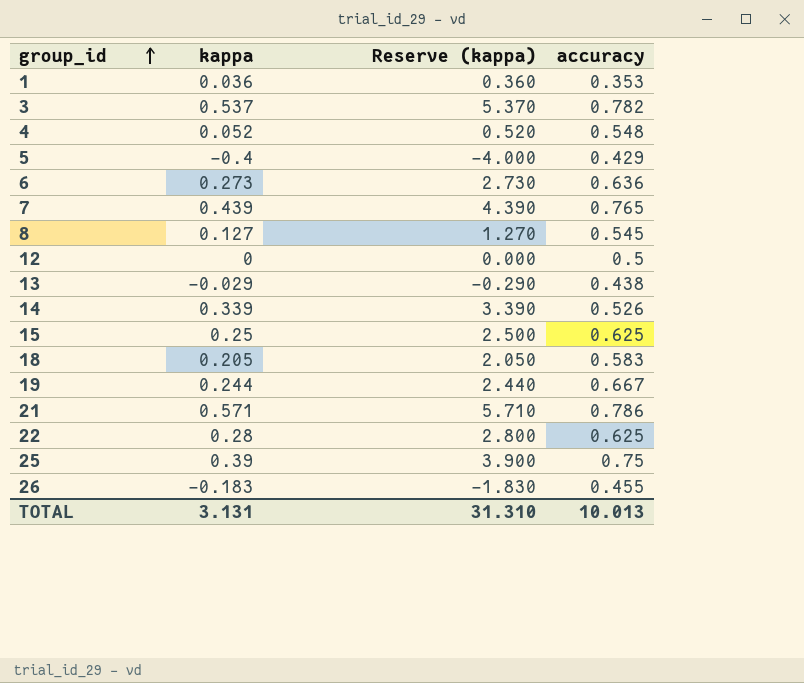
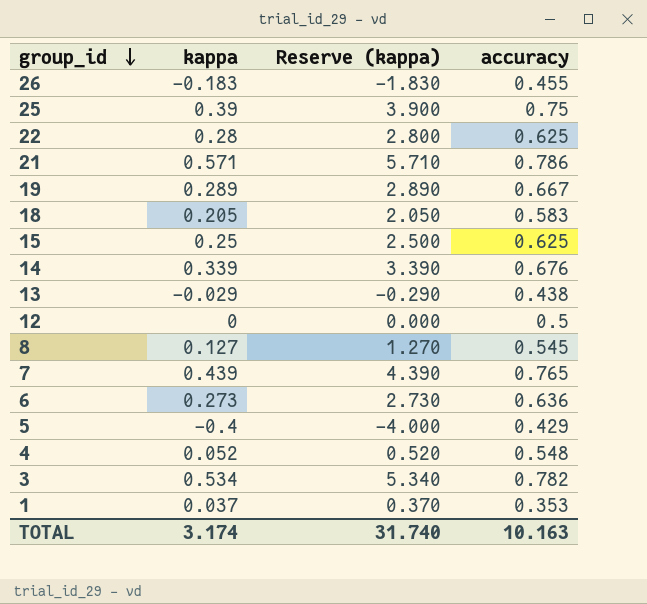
row order: group_id ascending -> group_id descending
19 | kappa: 0.244 -> 0.289
19 | Reserve (kappa): 2.440 -> 2.890
14 | accuracy: 0.526 -> 0.676
3 | kappa: 0.537 -> 0.534
3 | Reserve (kappa): 5.370 -> 5.340
1 | kappa: 0.036 -> 0.037
1 | Reserve (kappa): 0.360 -> 0.370
TOTAL | kappa: 3.131 -> 3.174
TOTAL | Reserve (kappa): 31.310 -> 31.740
TOTAL | accuracy: 10.013 -> 10.163

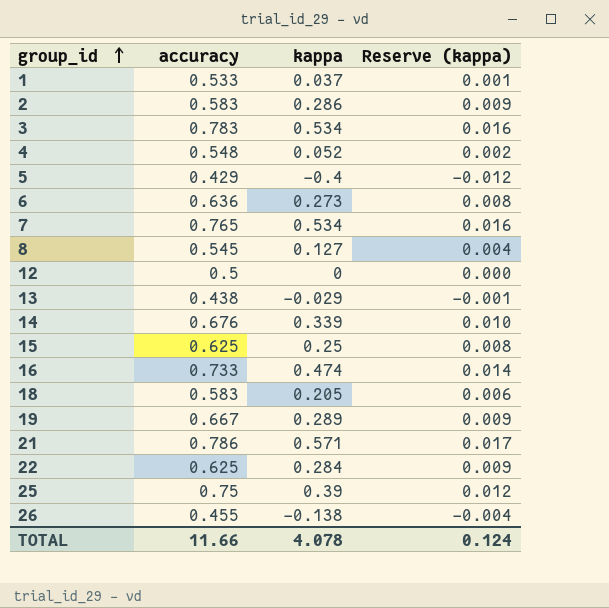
row order: group_id descending -> group_id ascending
column accuracy | position: 4 -> 2
column Reserve (kappa) | formula: [kappa] * 10 -> [kappa] * 0.03
1 | accuracy: 0.353 -> 0.533
row 2: none -> 0.583 | 0.286 | 0.009
3 | accuracy: 0.782 -> 0.783
7 | kappa: 0.439 -> 0.534
row 16: none -> 0.733 | 0.474 | 0.014
22 | kappa: 0.28 -> 0.284
26 | kappa: -0.183 -> -0.138
TOTAL | accuracy: 10.163 -> 11.66
TOTAL | kappa: 3.174 -> 4.078
TOTAL | Reserve (kappa): 31.740 -> 0.124

